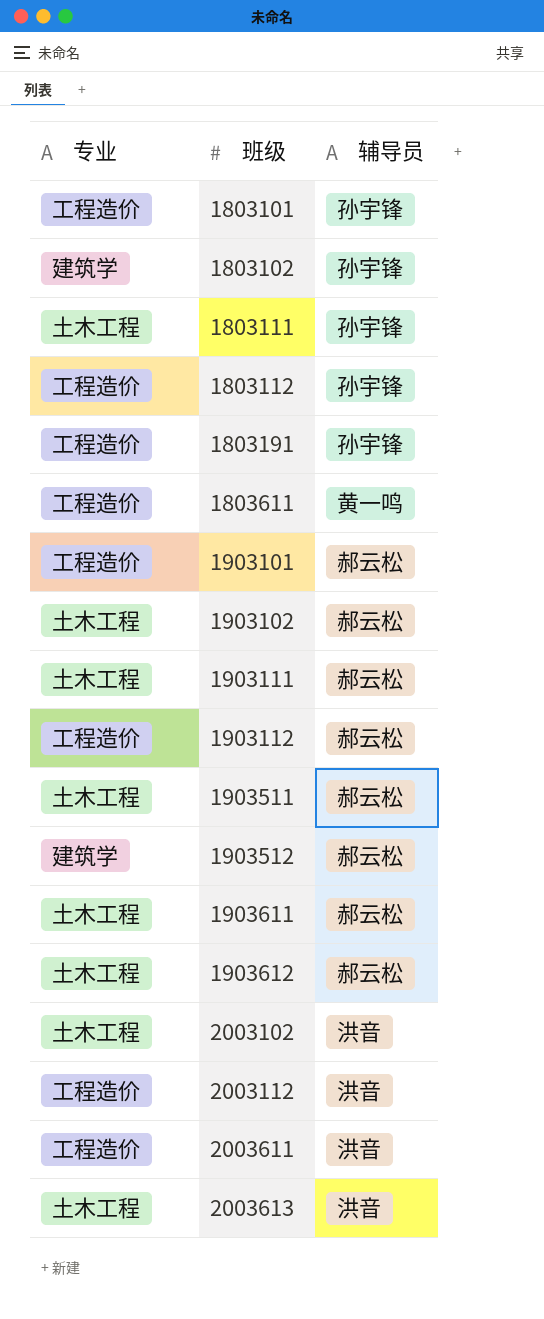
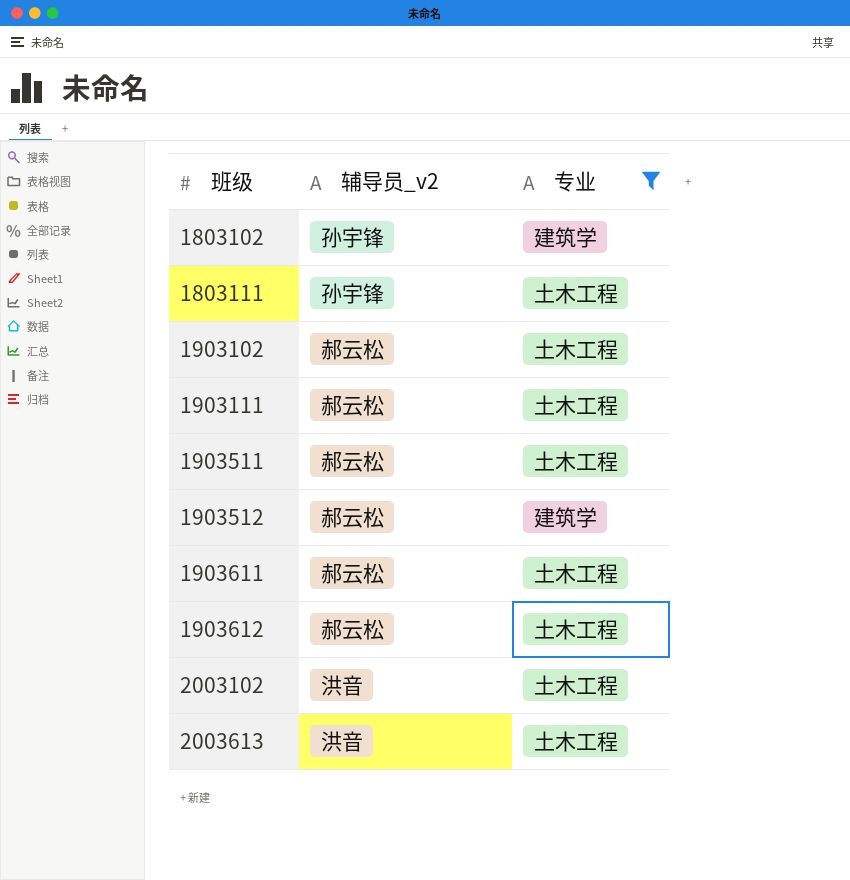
filter: none -> 专业 != 工程造价
column name: 辅导员 -> 辅导员_v2
column 专业 | position: 1 -> 3

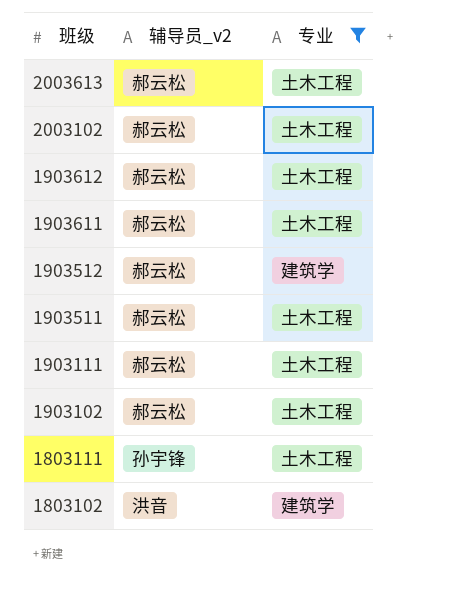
row order: 班级 ascending -> 班级 descending
2003613 | 辅导员_v2: 洪音 -> 郝云松
2003102 | 辅导员_v2: 洪音 -> 郝云松
1803102 | 辅导员_v2: 孙宇锋 -> 洪音

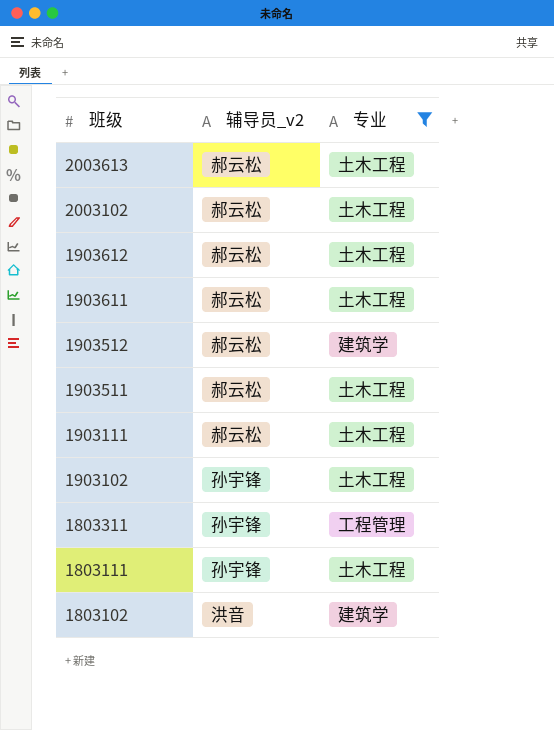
1903102 | 辅导员_v2: 郝云松 -> 孙宇锋
row 1803311: none -> 孙宇锋 | 工程管理

